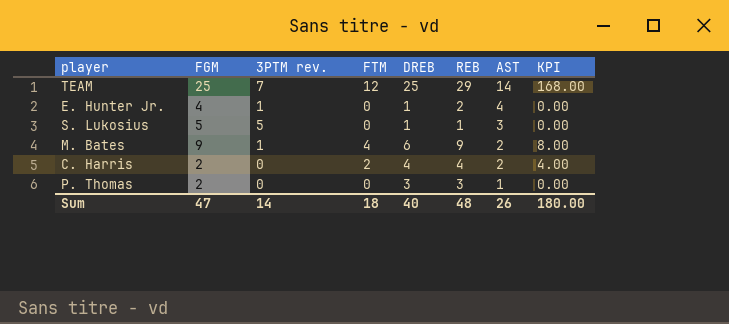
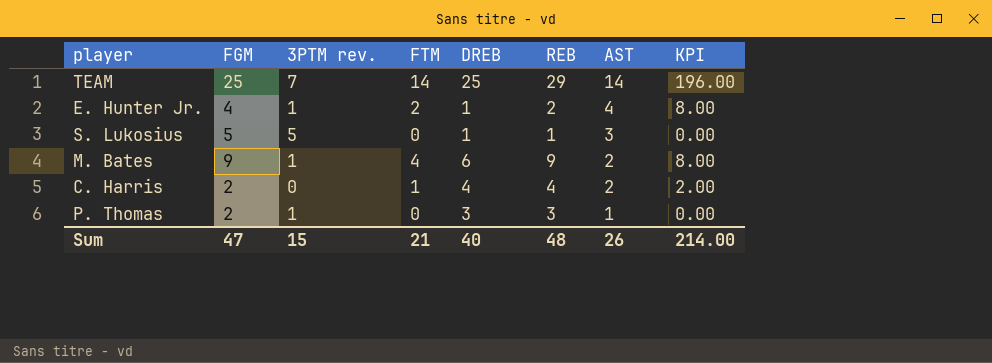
TEAM | FTM: 12 -> 14
TEAM | KPI: 168.00 -> 196.00
E. Hunter Jr. | FTM: 0 -> 2
E. Hunter Jr. | KPI: 0.00 -> 8.00
C. Harris | FTM: 2 -> 1
C. Harris | KPI: 4.00 -> 2.00
P. Thomas | 3PTM rev.: 0 -> 1
Sum | 3PTM rev.: 14 -> 15
Sum | FTM: 18 -> 21
Sum | KPI: 180.00 -> 214.00

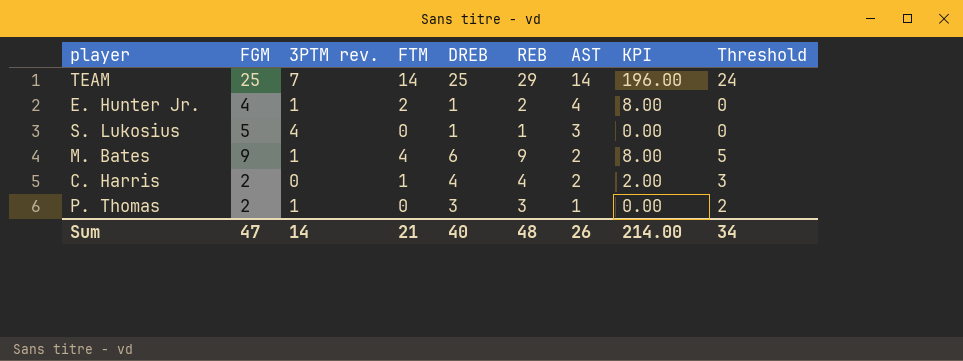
column Threshold | formula: none -> [DREB] - 1
S. Lukosius | 3PTM rev.: 5 -> 4
Sum | 3PTM rev.: 15 -> 14

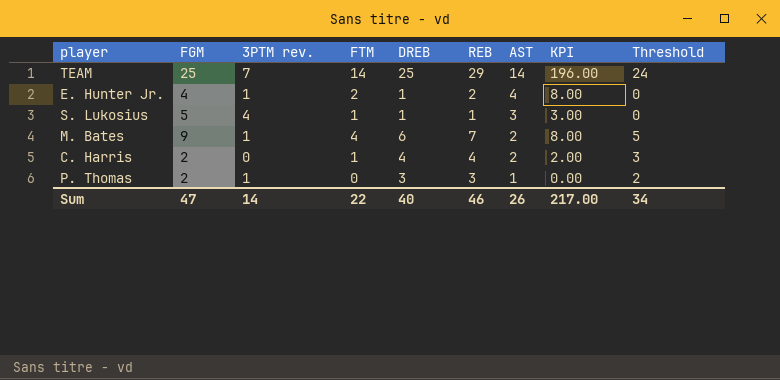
S. Lukosius | FTM: 0 -> 1
S. Lukosius | KPI: 0.00 -> 3.00
M. Bates | REB: 9 -> 7
Sum | FTM: 21 -> 22
Sum | REB: 48 -> 46
Sum | KPI: 214.00 -> 217.00

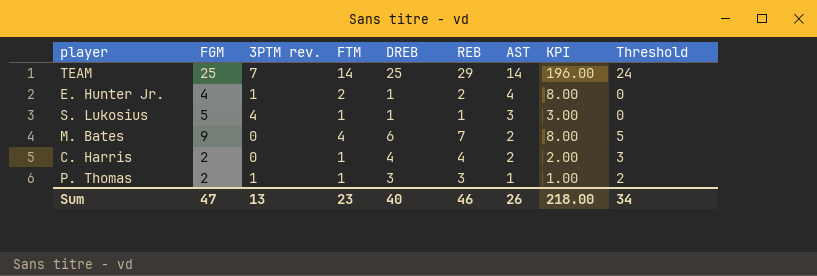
M. Bates | 3PTM rev.: 1 -> 0
P. Thomas | FTM: 0 -> 1
P. Thomas | KPI: 0.00 -> 1.00
Sum | 3PTM rev.: 14 -> 13
Sum | FTM: 22 -> 23
Sum | KPI: 217.00 -> 218.00

